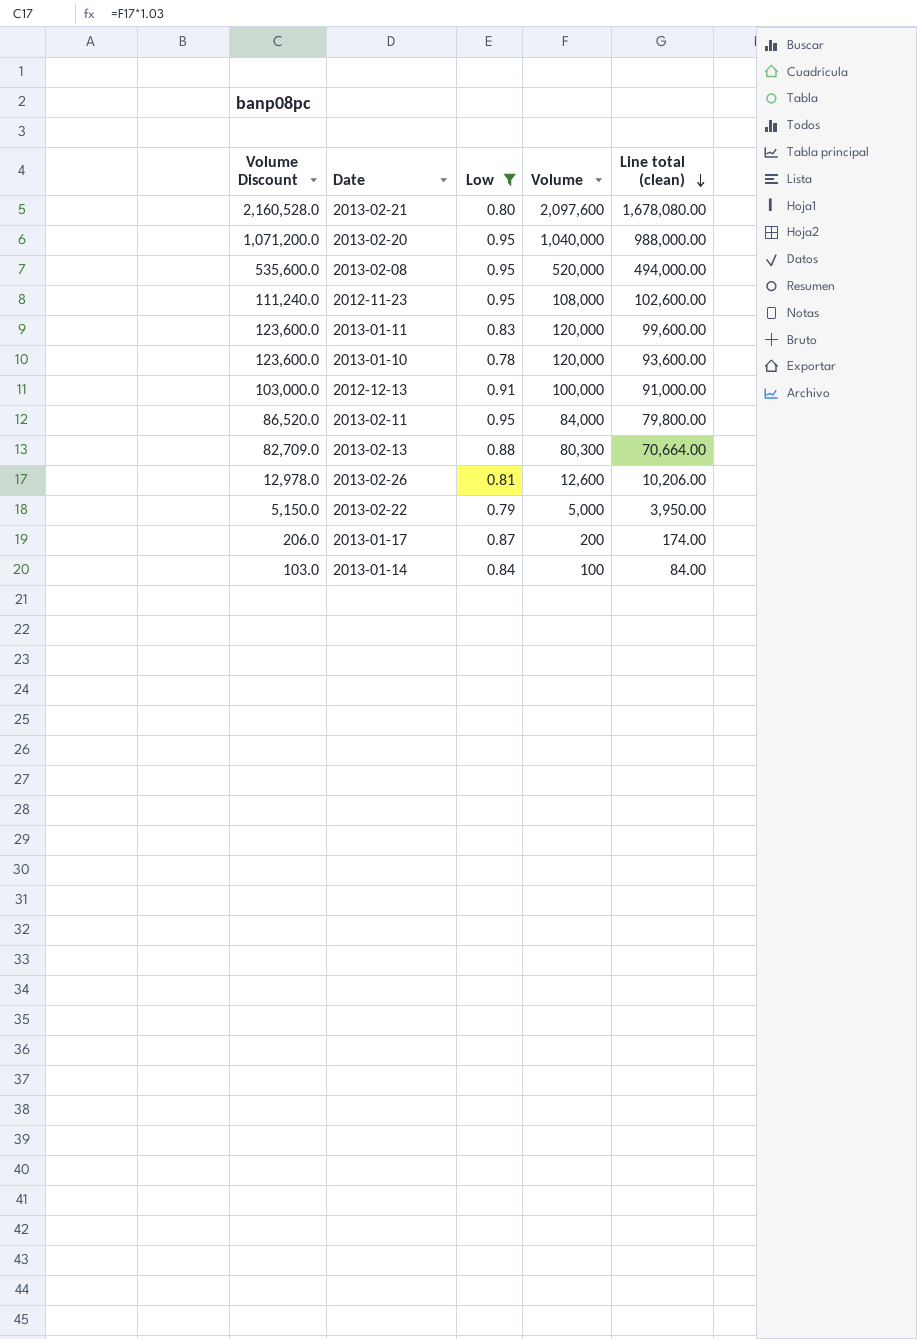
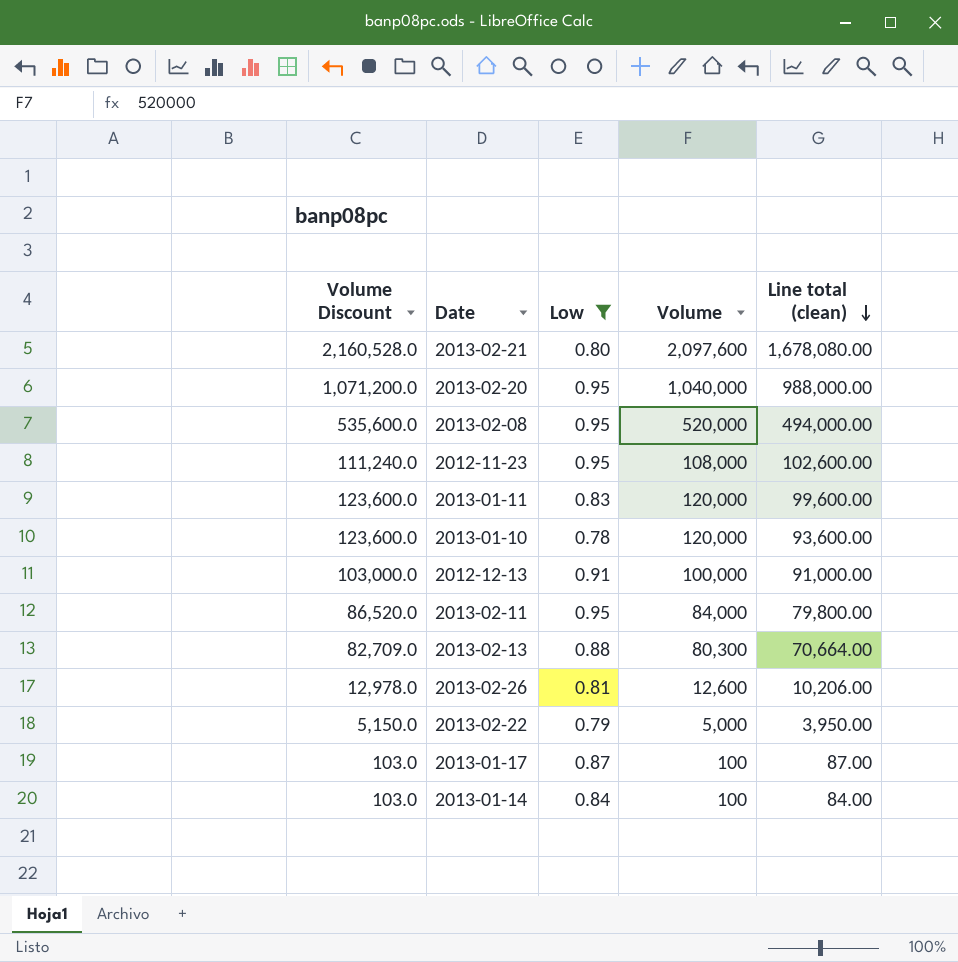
2013-01-17 | Volume Discount: 206.0 -> 103.0
2013-01-17 | Volume: 200 -> 100
2013-01-17 | Line total (clean): 174.00 -> 87.00

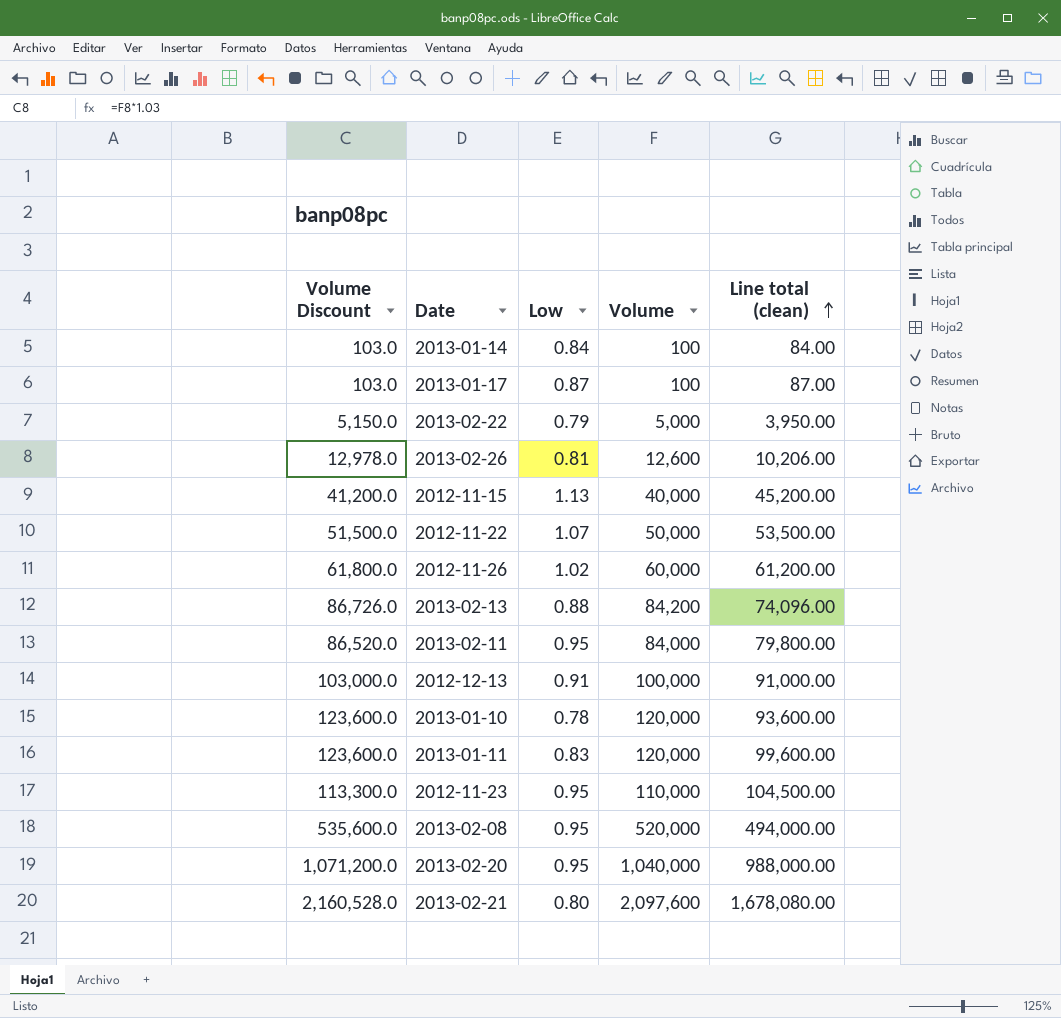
filter: Low <= 0.95 -> none
row order: Line total (clean) descending -> Line total (clean) ascending
2013-02-13 | Volume Discount: 82,709.0 -> 86,726.0
2013-02-13 | Volume: 80,300 -> 84,200
2013-02-13 | Line total (clean): 70,664.00 -> 74,096.00
2012-11-23 | Volume Discount: 111,240.0 -> 113,300.0
2012-11-23 | Volume: 108,000 -> 110,000
2012-11-23 | Line total (clean): 102,600.00 -> 104,500.00

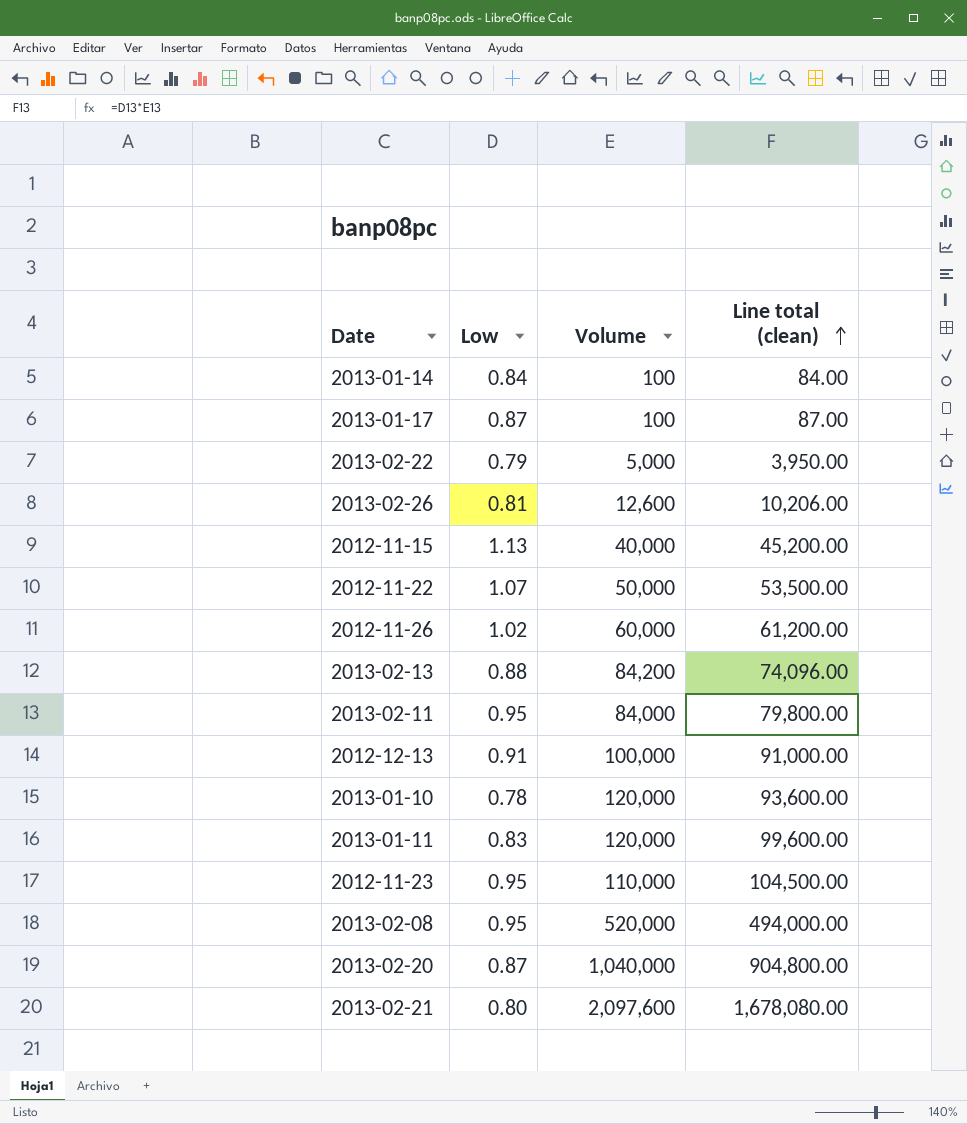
column Volume Discount | formula: [Volume] * 1.03 -> none
2013-02-20 | Low: 0.95 -> 0.87
2013-02-20 | Line total (clean): 988,000.00 -> 904,800.00

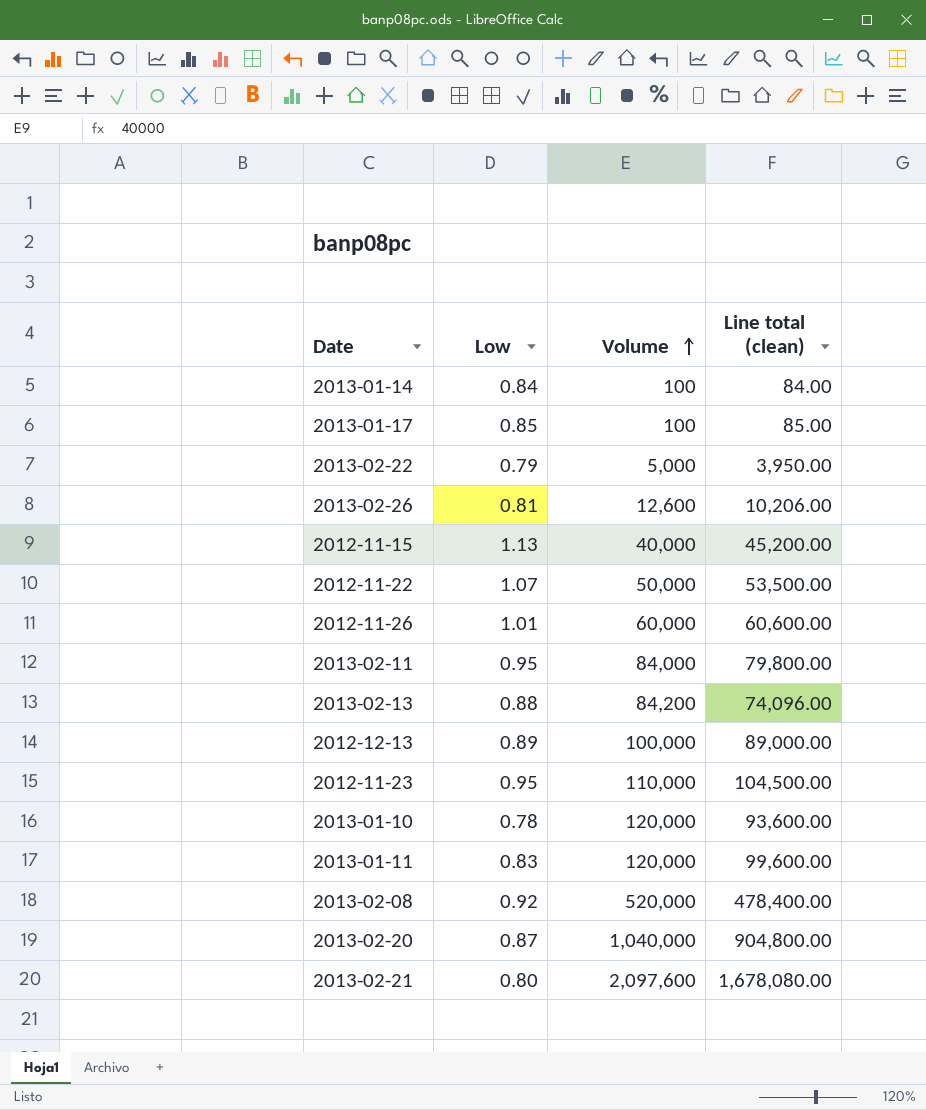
row order: Line total (clean) ascending -> Volume ascending
2013-01-17 | Low: 0.87 -> 0.85
2013-01-17 | Line total (clean): 87.00 -> 85.00
2012-11-26 | Low: 1.02 -> 1.01
2012-11-26 | Line total (clean): 61,200.00 -> 60,600.00
2012-12-13 | Low: 0.91 -> 0.89
2012-12-13 | Line total (clean): 91,000.00 -> 89,000.00
2013-02-08 | Low: 0.95 -> 0.92
2013-02-08 | Line total (clean): 494,000.00 -> 478,400.00

